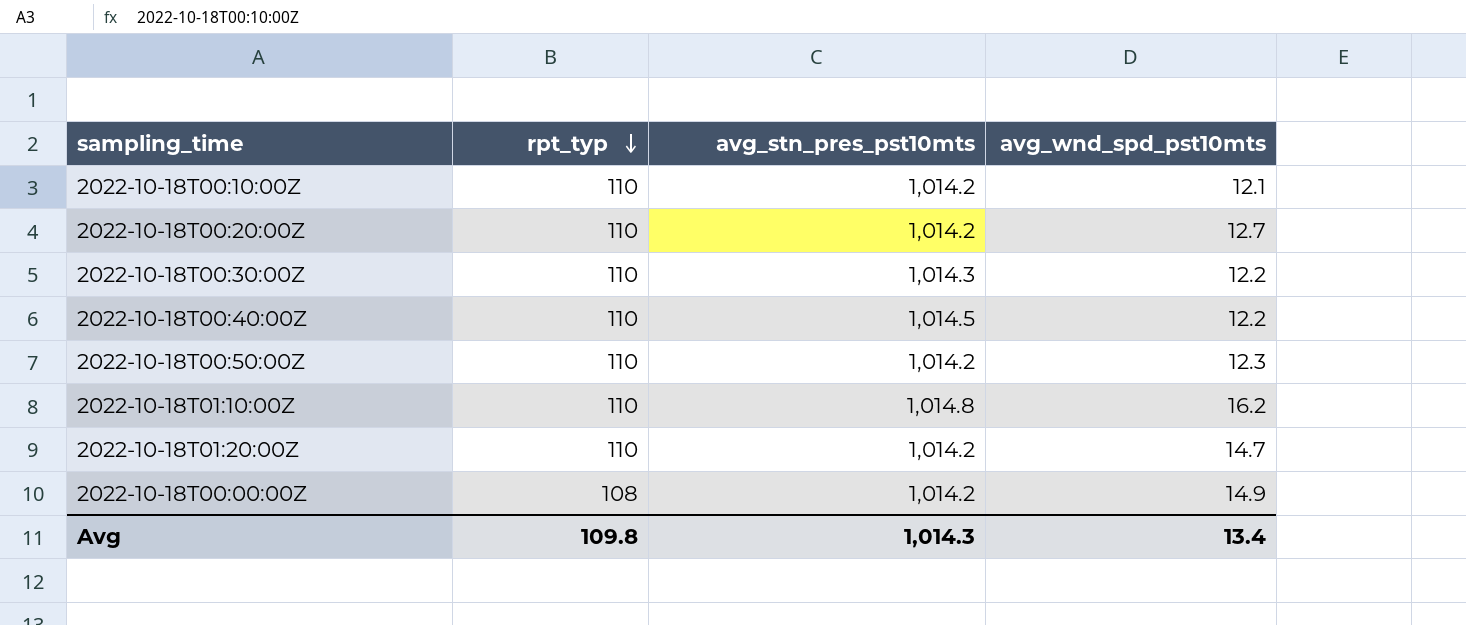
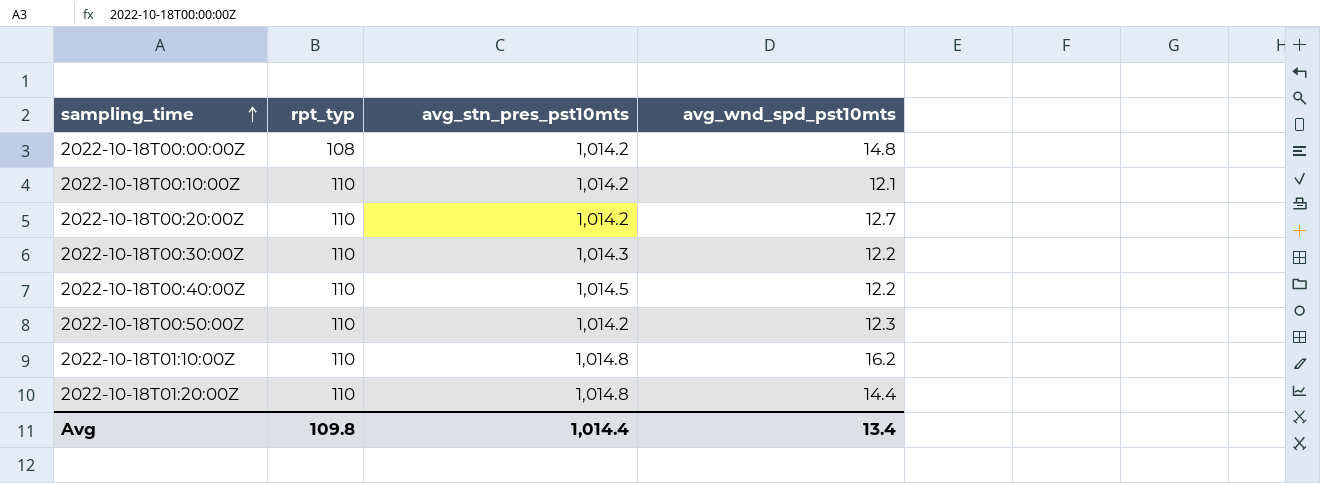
row order: rpt_typ descending -> sampling_time ascending
2022-10-18T00:00:00Z | avg_wnd_spd_pst10mts: 14.9 -> 14.8
2022-10-18T01:20:00Z | avg_stn_pres_pst10mts: 1,014.2 -> 1,014.8
2022-10-18T01:20:00Z | avg_wnd_spd_pst10mts: 14.7 -> 14.4
Avg | avg_stn_pres_pst10mts: 1,014.3 -> 1,014.4

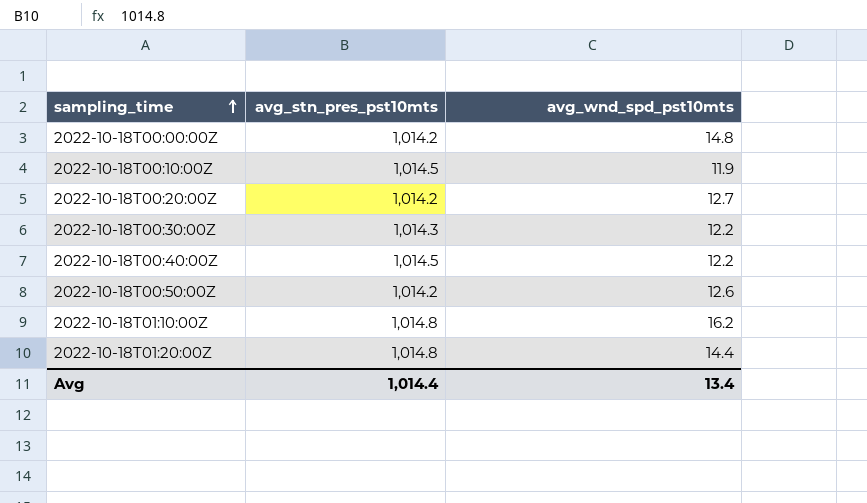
column rpt_typ | position: 2 -> none
2022-10-18T00:10:00Z | avg_stn_pres_pst10mts: 1,014.2 -> 1,014.5
2022-10-18T00:10:00Z | avg_wnd_spd_pst10mts: 12.1 -> 11.9
2022-10-18T00:50:00Z | avg_wnd_spd_pst10mts: 12.3 -> 12.6

